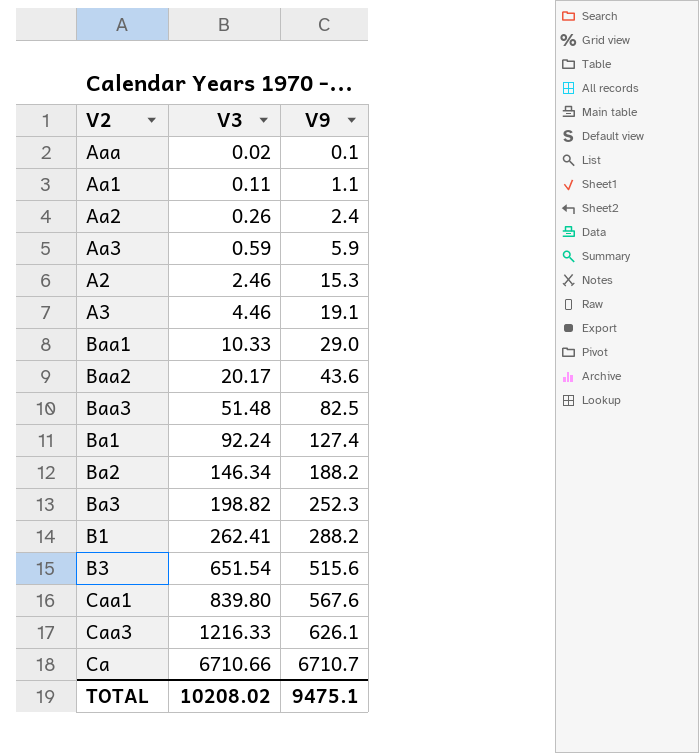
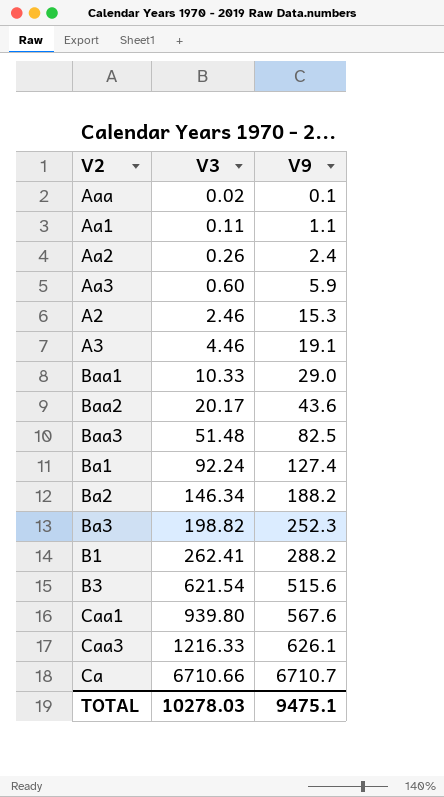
Aa3 | V3: 0.59 -> 0.60
B3 | V3: 651.54 -> 621.54
Caa1 | V3: 839.80 -> 939.80
TOTAL | V3: 10208.02 -> 10278.03

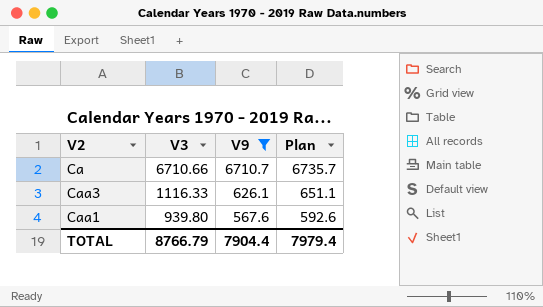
filter: none -> V9 >= 567.6
row order: V3 ascending -> V3 descending
column Plan | formula: none -> [V9] + 25
Caa3 | V3: 1216.33 -> 1116.33
TOTAL | V3: 10278.03 -> 8766.79
TOTAL | V9: 9475.1 -> 7904.4

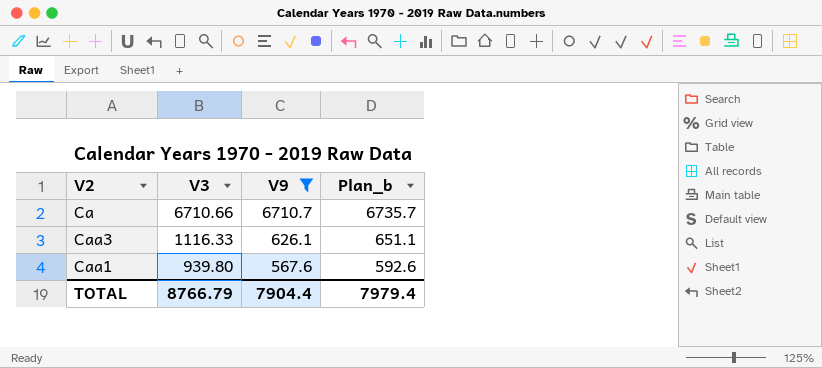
column name: Plan -> Plan_b

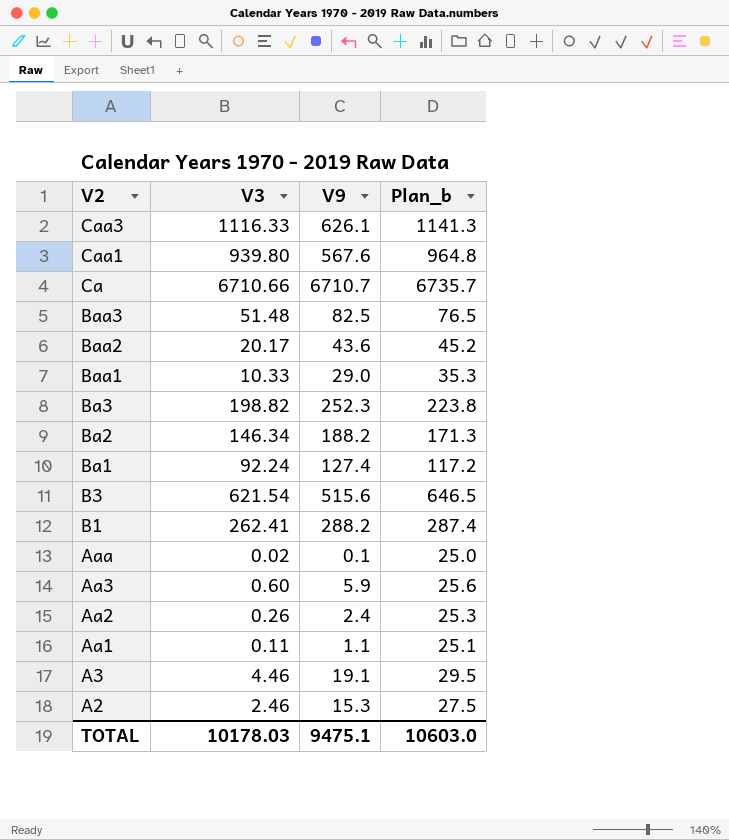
filter: V9 >= 567.6 -> none
row order: V3 descending -> V2 descending
column Plan_b | formula: [V9] + 25 -> [V3] + 25
TOTAL | V3: 8766.79 -> 10178.03
TOTAL | V9: 7904.4 -> 9475.1
TOTAL | Plan_b: 7979.4 -> 10603.0

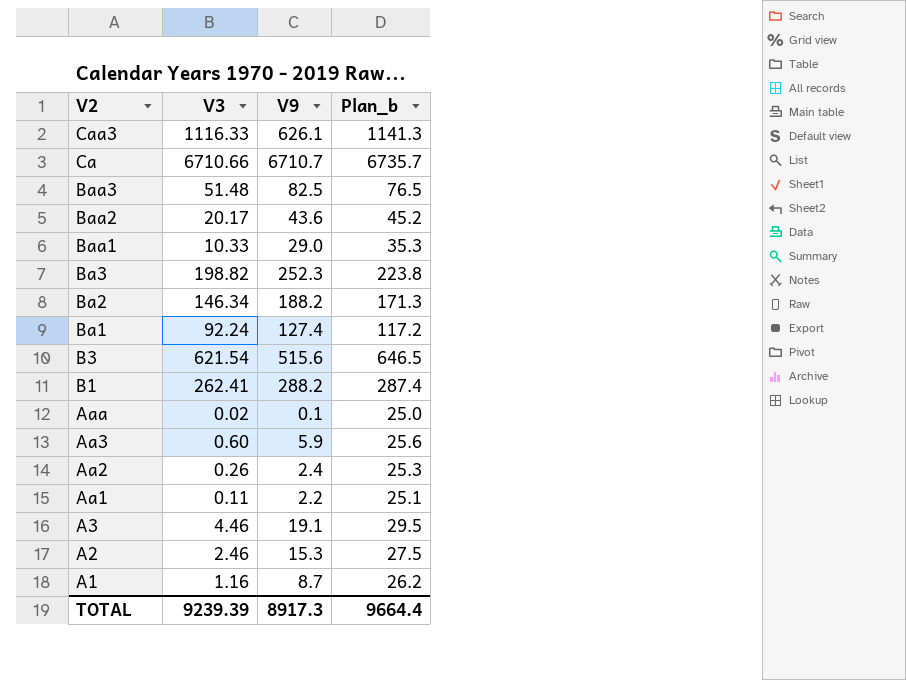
row Caa1: 939.80 | 567.6 | 964.8 -> none
Aa1 | V9: 1.1 -> 2.2
row A1: none -> 1.16 | 8.7 | 26.2
TOTAL | V3: 10178.03 -> 9239.39
TOTAL | V9: 9475.1 -> 8917.3
TOTAL | Plan_b: 10603.0 -> 9664.4

